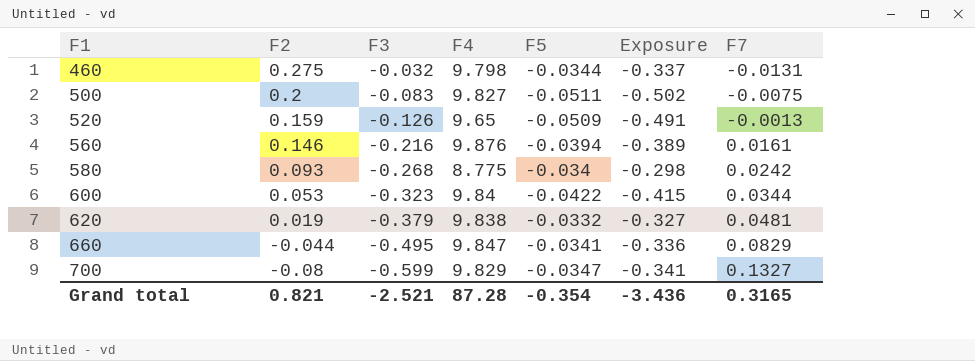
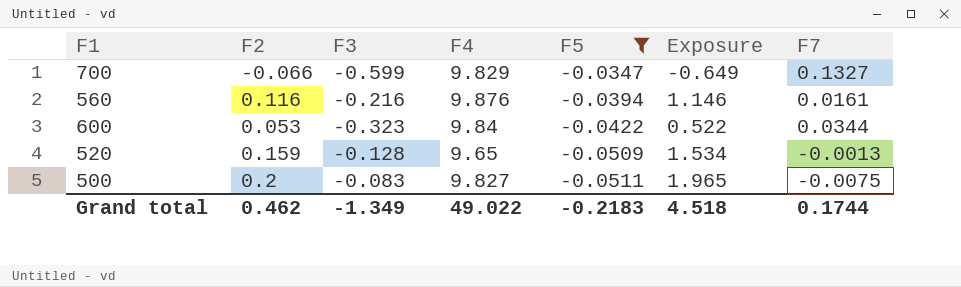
filter: none -> F5 <= -0.0347
row order: F1 ascending -> F5 descending
column Exposure | formula: [F4] * [F5] -> [F2] * [F4]
700 | F2: -0.08 -> -0.066
560 | F2: 0.146 -> 0.116
520 | F3: -0.126 -> -0.128
Grand total | F2: 0.821 -> 0.462
Grand total | F3: -2.521 -> -1.349
Grand total | F4: 87.28 -> 49.022
Grand total | F5: -0.354 -> -0.2183
Grand total | Exposure: -3.436 -> 4.518
Grand total | F7: 0.3165 -> 0.1744

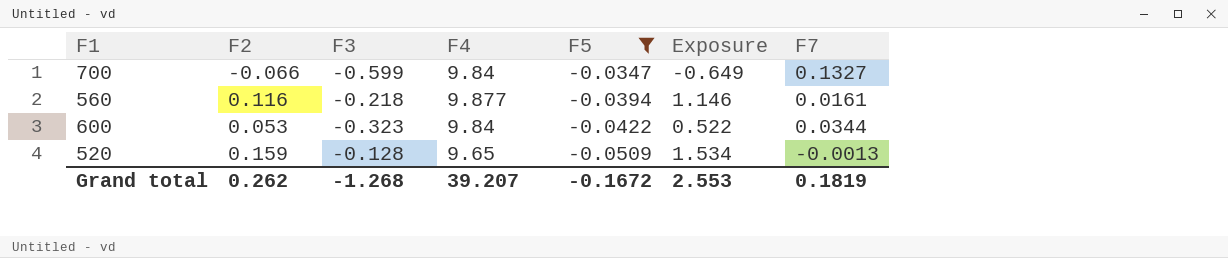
row 500: 0.2 | -0.083 | 9.827 | -0.0511 | 1.965 | -0.0075 -> none
700 | F4: 9.829 -> 9.84
560 | F3: -0.216 -> -0.218
560 | F4: 9.876 -> 9.877
Grand total | F2: 0.462 -> 0.262
Grand total | F3: -1.349 -> -1.268
Grand total | F4: 49.022 -> 39.207
Grand total | F5: -0.2183 -> -0.1672
Grand total | Exposure: 4.518 -> 2.553
Grand total | F7: 0.1744 -> 0.1819

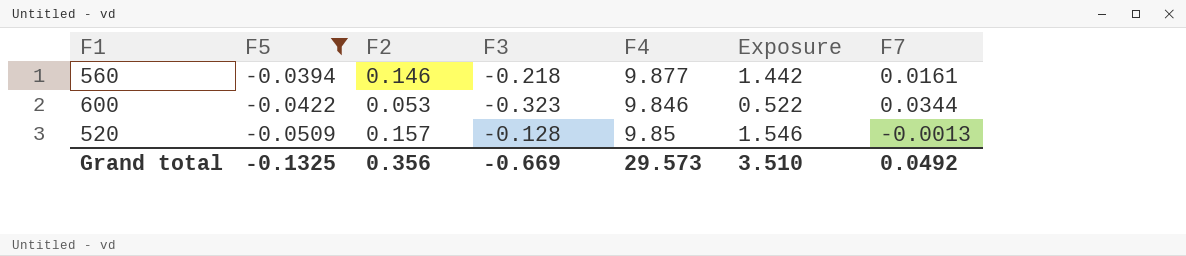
column F5 | position: 5 -> 2
row 700: -0.066 | -0.599 | 9.84 | -0.0347 | -0.649 | 0.1327 -> none
560 | F2: 0.116 -> 0.146
560 | Exposure: 1.146 -> 1.442
600 | F4: 9.84 -> 9.846
520 | F2: 0.159 -> 0.157
520 | F4: 9.65 -> 9.85
520 | Exposure: 1.534 -> 1.546
Grand total | F5: -0.1672 -> -0.1325
Grand total | F2: 0.262 -> 0.356
Grand total | F3: -1.268 -> -0.669
Grand total | F4: 39.207 -> 29.573
Grand total | Exposure: 2.553 -> 3.510
Grand total | F7: 0.1819 -> 0.0492

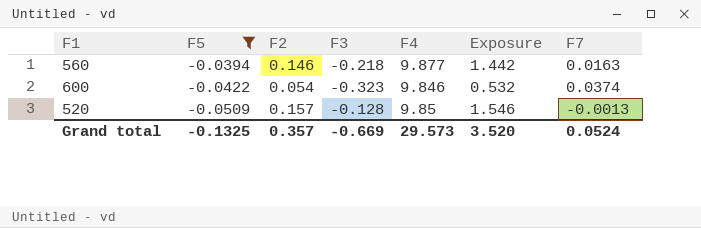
560 | F7: 0.0161 -> 0.0163
600 | F2: 0.053 -> 0.054
600 | Exposure: 0.522 -> 0.532
600 | F7: 0.0344 -> 0.0374
Grand total | F2: 0.356 -> 0.357
Grand total | Exposure: 3.510 -> 3.520
Grand total | F7: 0.0492 -> 0.0524

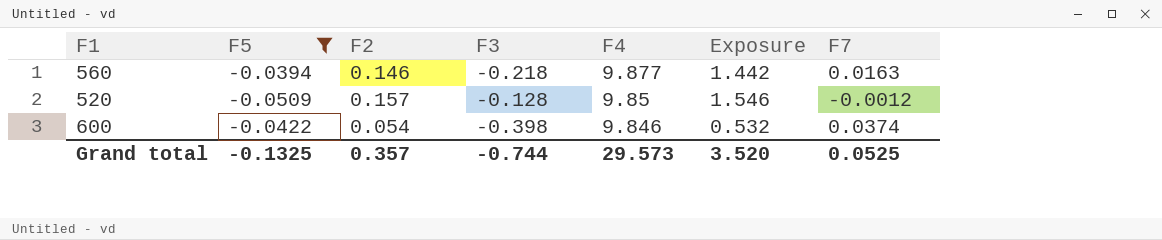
row order: F5 descending -> F4 descending
520 | F7: -0.0013 -> -0.0012
600 | F3: -0.323 -> -0.398
Grand total | F3: -0.669 -> -0.744
Grand total | F7: 0.0524 -> 0.0525

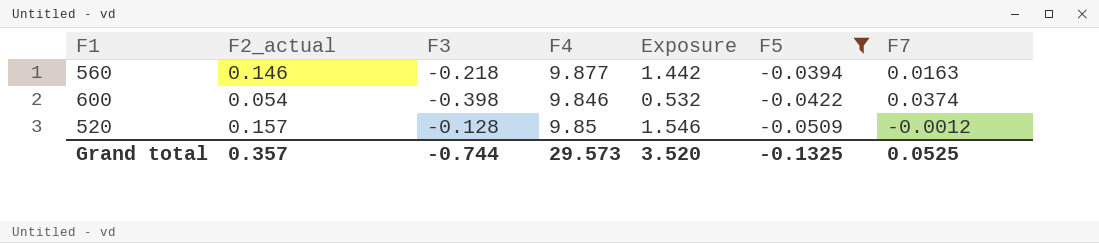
row order: F4 descending -> F5 descending
column name: F2 -> F2_actual
column F5 | position: 2 -> 6

